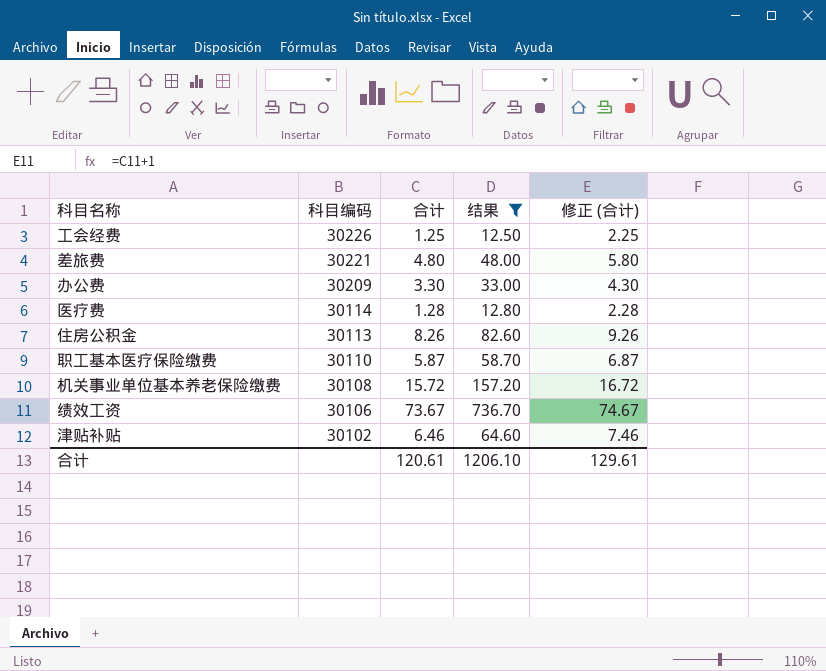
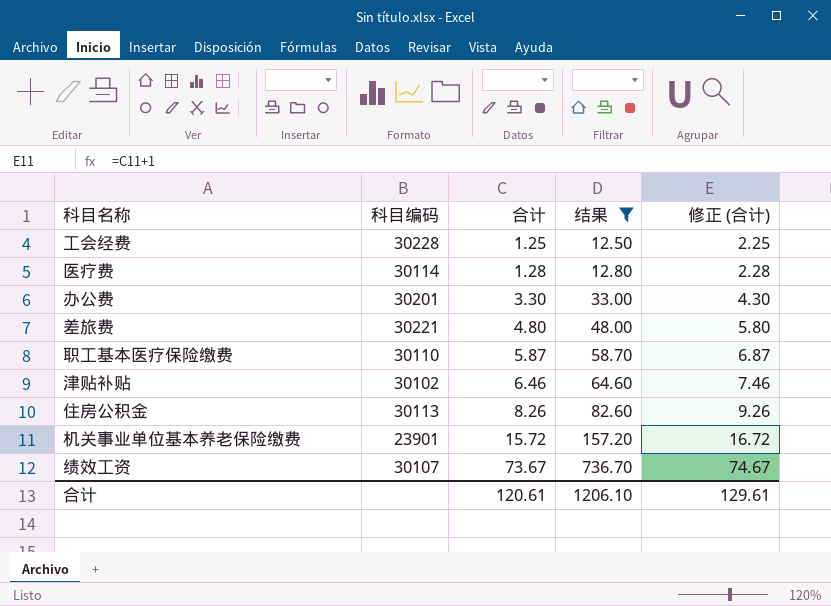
row order: 科目编码 descending -> 合计 ascending
工会经费 | 科目编码: 30226 -> 30228
办公费 | 科目编码: 30209 -> 30201
机关事业单位基本养老保险缴费 | 科目编码: 30108 -> 23901
绩效工资 | 科目编码: 30106 -> 30107

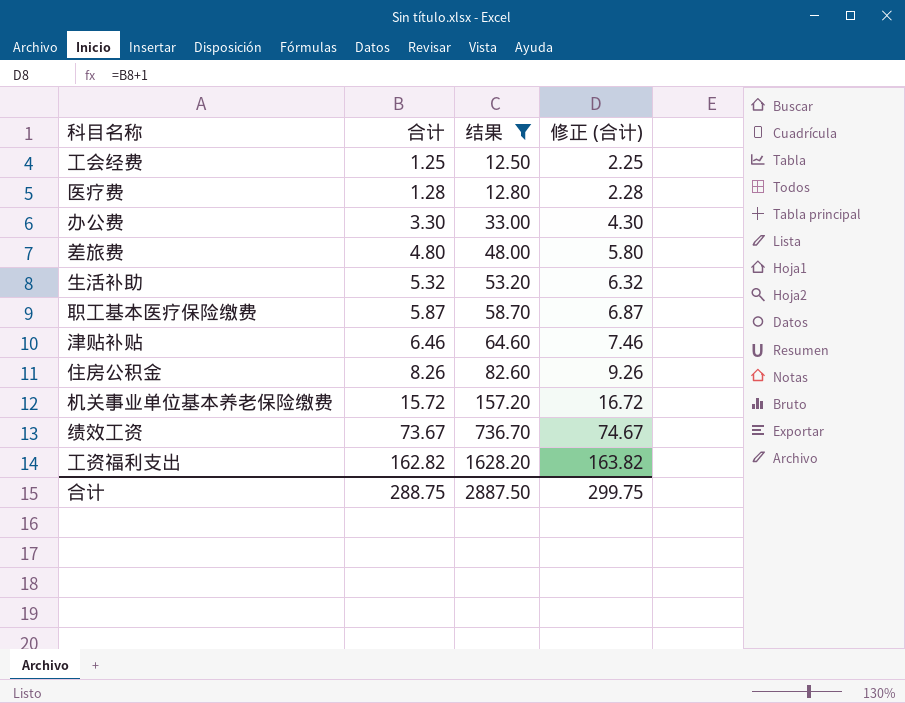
column 科目编码 | position: 2 -> none
row 生活补助: none -> 5.32 | 53.20 | 6.32
row 工资福利支出: none -> 162.82 | 1628.20 | 163.82
合计 | 合计: 120.61 -> 288.75
合计 | 结果: 1206.10 -> 2887.50
合计 | 修正 (合计): 129.61 -> 299.75

